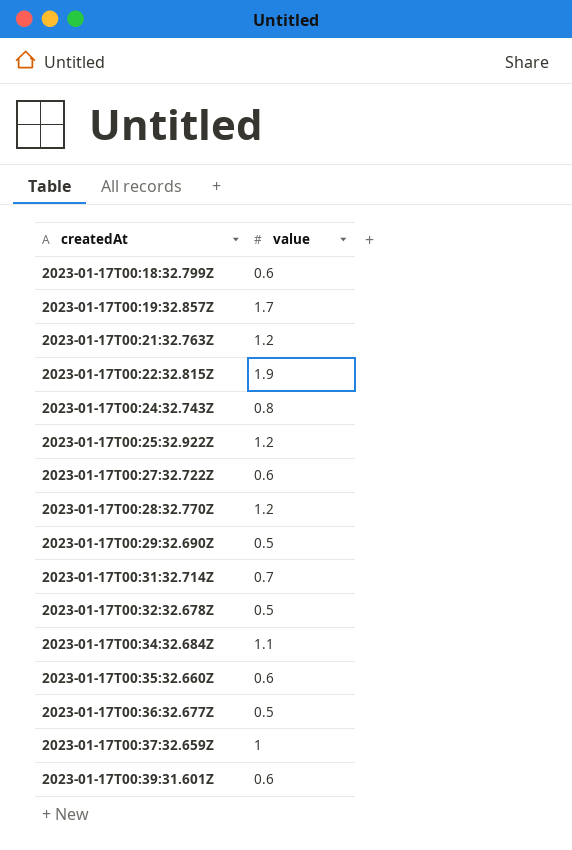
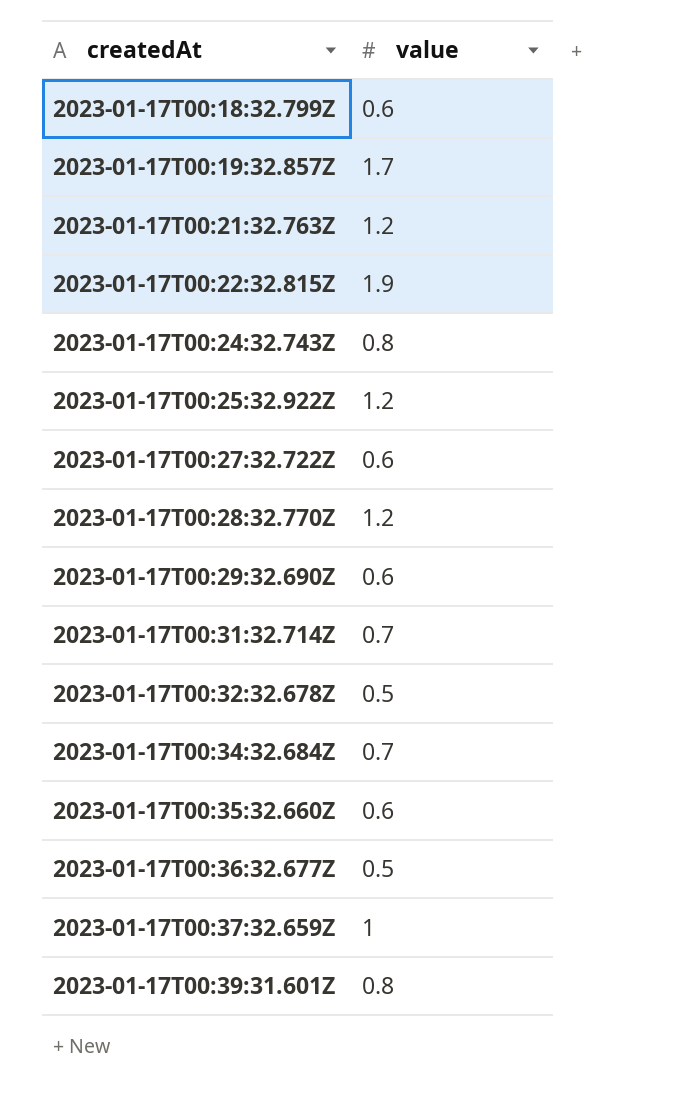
2023-01-17T00:29:32.690Z | value: 0.5 -> 0.6
2023-01-17T00:34:32.684Z | value: 1.1 -> 0.7
2023-01-17T00:39:31.601Z | value: 0.6 -> 0.8

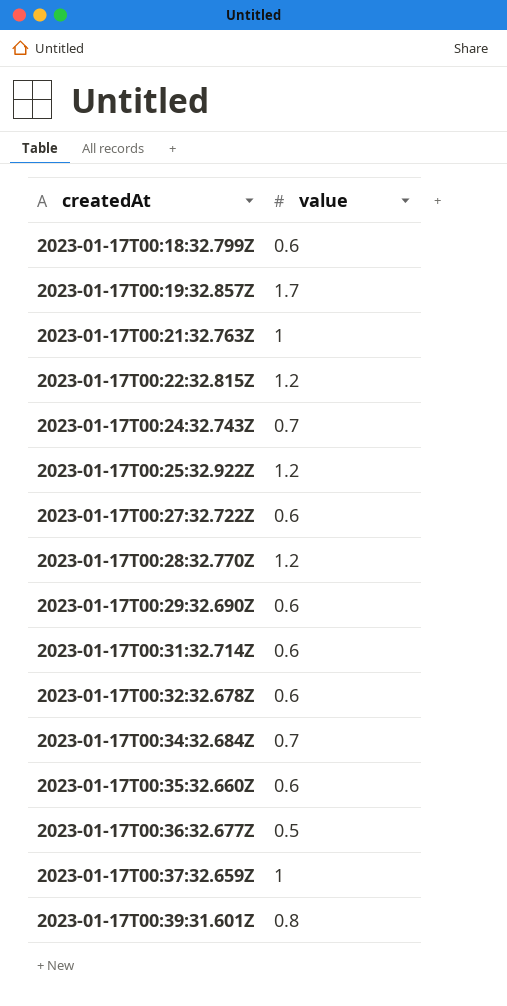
2023-01-17T00:21:32.763Z | value: 1.2 -> 1
2023-01-17T00:22:32.815Z | value: 1.9 -> 1.2
2023-01-17T00:24:32.743Z | value: 0.8 -> 0.7
2023-01-17T00:31:32.714Z | value: 0.7 -> 0.6
2023-01-17T00:32:32.678Z | value: 0.5 -> 0.6

